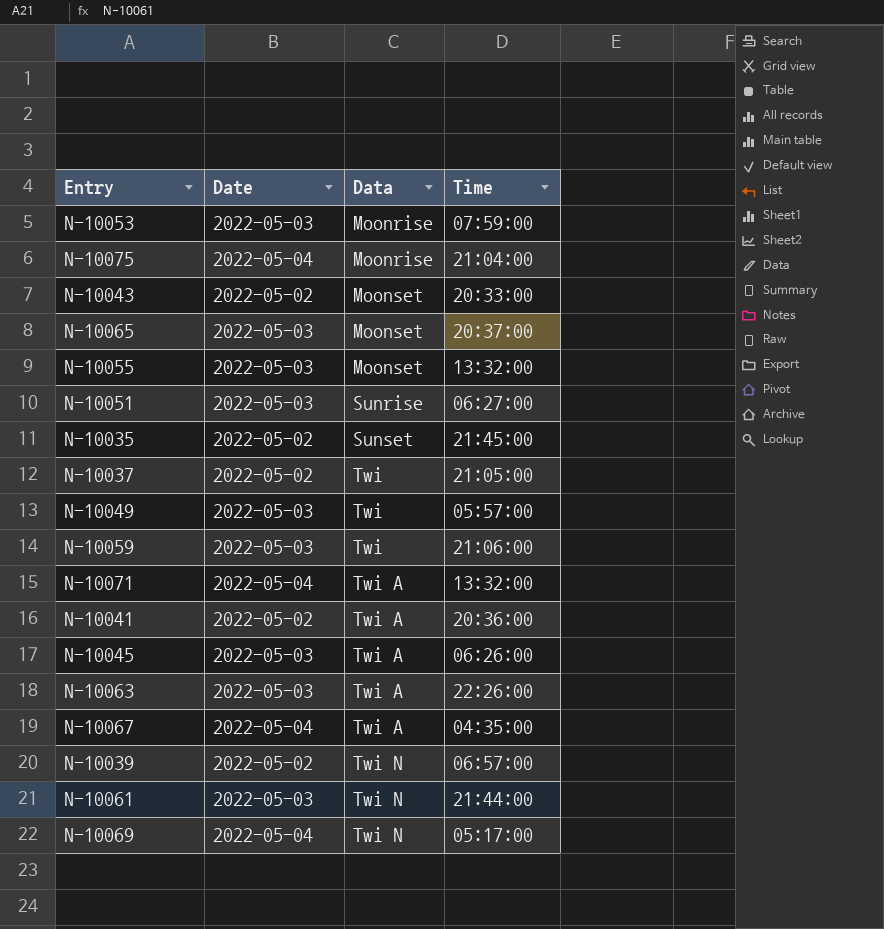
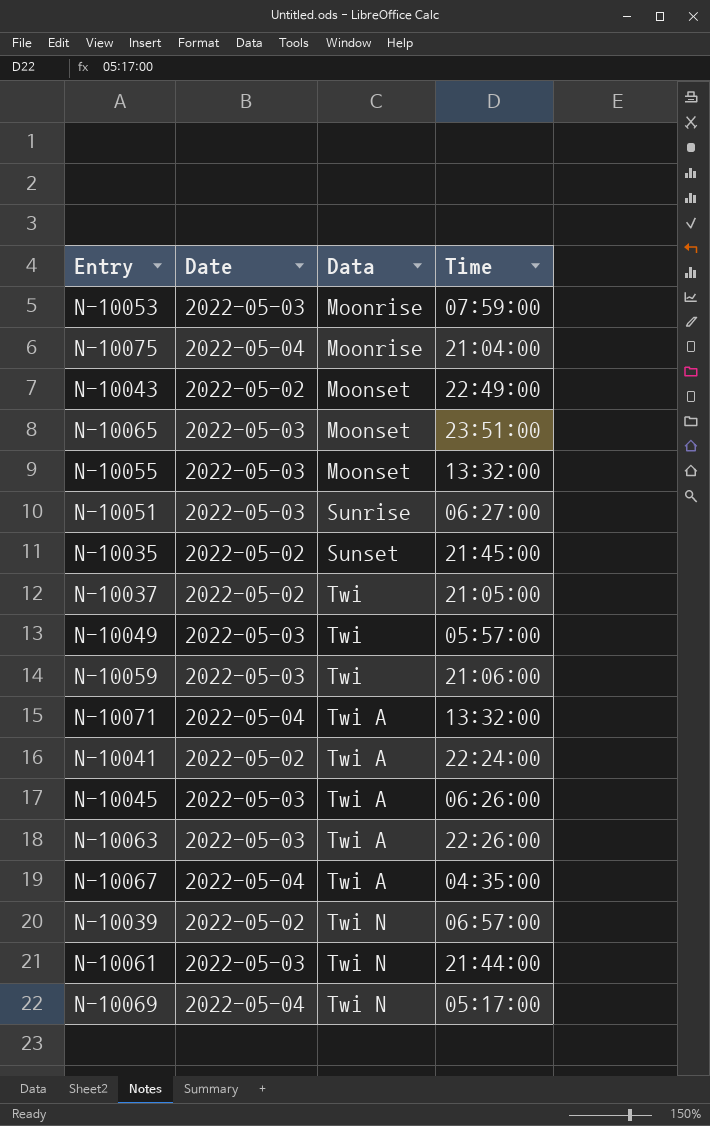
N-10043 | Time: 20:33:00 -> 22:49:00
N-10065 | Time: 20:37:00 -> 23:51:00
N-10041 | Time: 20:36:00 -> 22:24:00

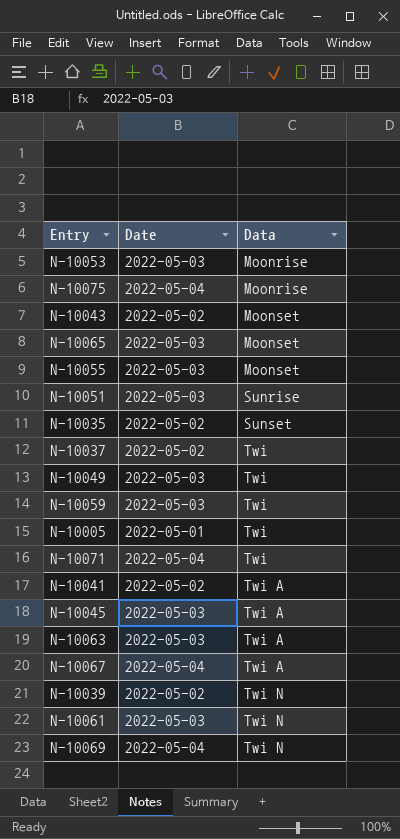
column Time | position: 4 -> none
row N-10005: none -> 2022-05-01 | Twi
N-10071 | Data: Twi A -> Twi

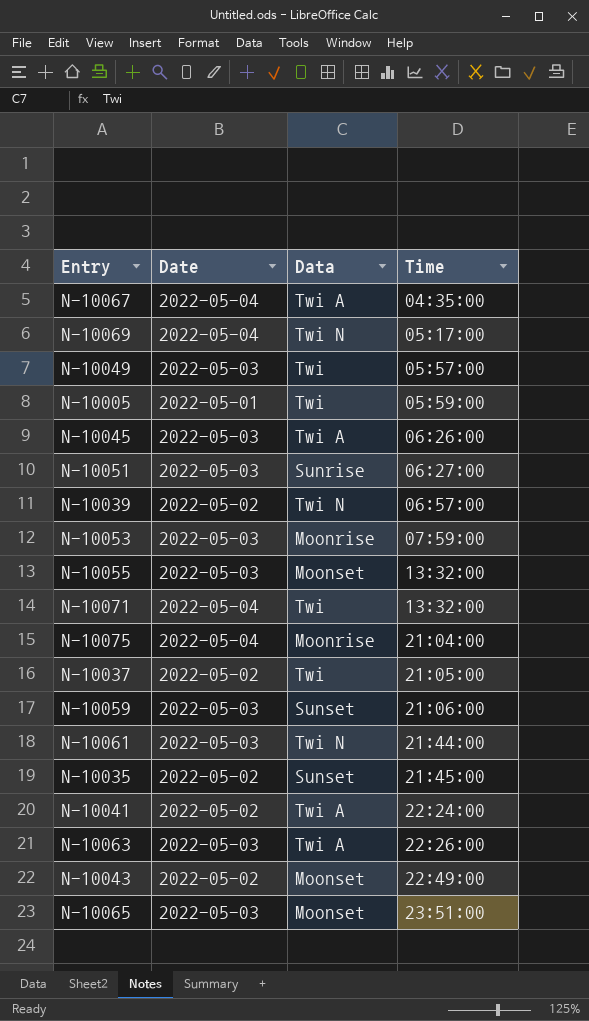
row order: Data ascending -> Time ascending
column Time | position: none -> 4
N-10059 | Data: Twi -> Sunset

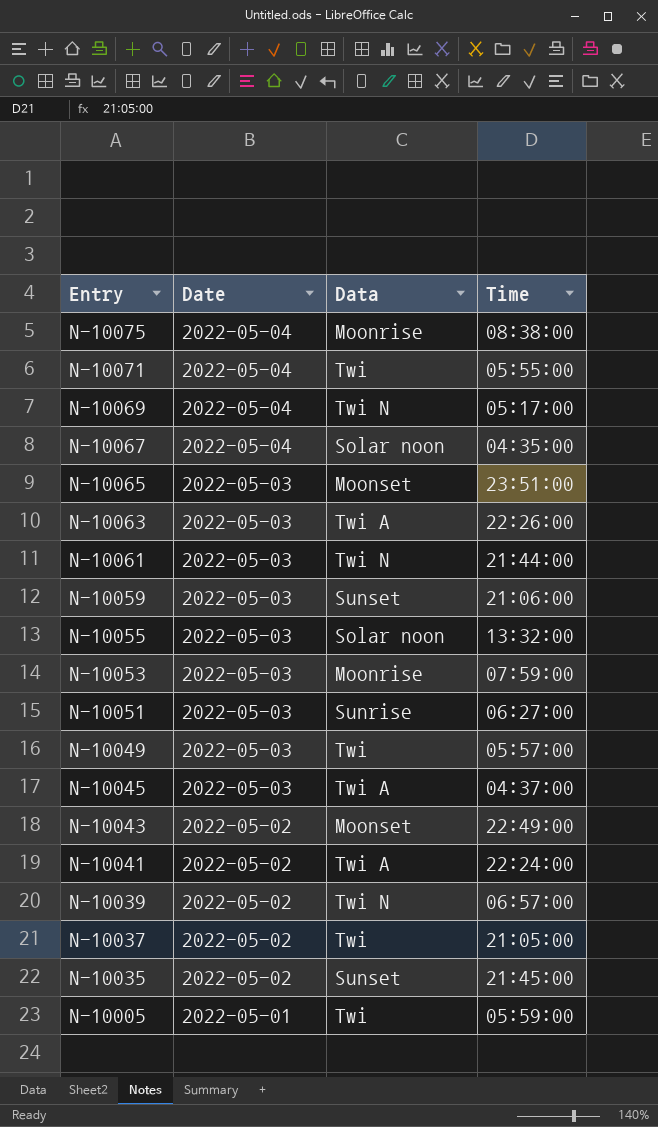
row order: Time ascending -> Entry descending
N-10075 | Time: 21:04:00 -> 08:38:00
N-10071 | Time: 13:32:00 -> 05:55:00
N-10067 | Data: Twi A -> Solar noon
N-10055 | Data: Moonset -> Solar noon
N-10045 | Time: 06:26:00 -> 04:37:00

